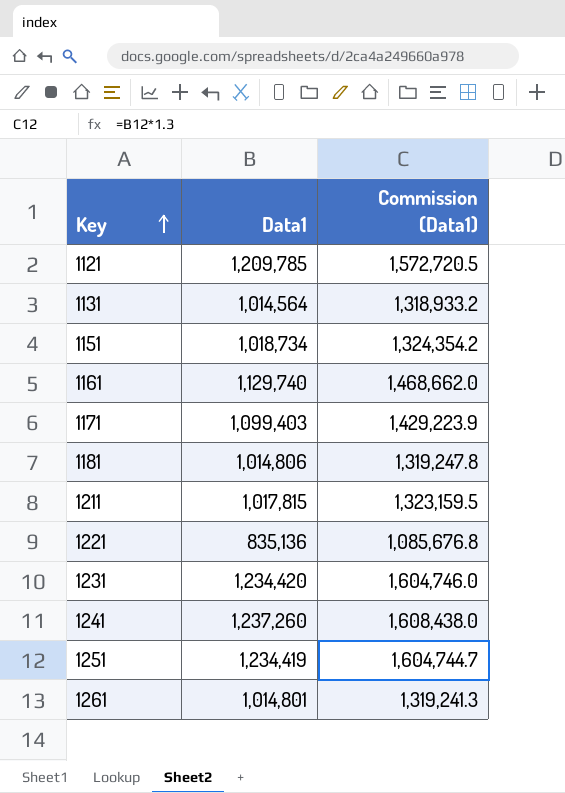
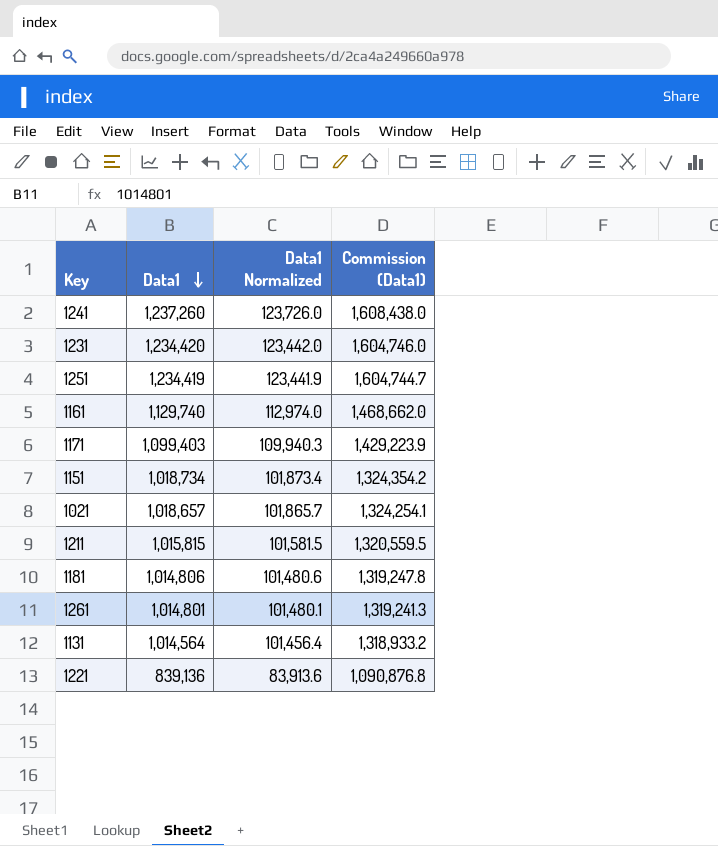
row order: Key ascending -> Data1 descending
column Data1 Normalized | formula: none -> [Data1] * 0.1
row 1121: 1,209,785 | 1,572,720.5 -> none
row 1021: none -> 1,018,657 | 101,865.7 | 1,324,254.1
1211 | Data1: 1,017,815 -> 1,015,815
1211 | Commission (Data1): 1,323,159.5 -> 1,320,559.5
1221 | Data1: 835,136 -> 839,136
1221 | Commission (Data1): 1,085,676.8 -> 1,090,876.8

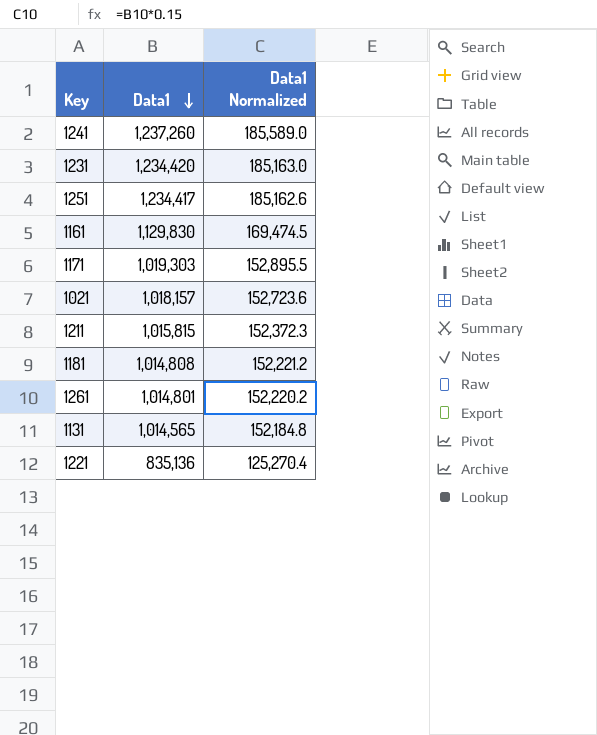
column Commission (Data1) | formula: [Data1] * 1.3 -> none
column Data1 Normalized | formula: [Data1] * 0.1 -> [Data1] * 0.15
row 1151: 1,018,734 | 101,873.4 | 1,324,354.2 -> none
1251 | Data1: 1,234,419 -> 1,234,417
1161 | Data1: 1,129,740 -> 1,129,830
1171 | Data1: 1,099,403 -> 1,019,303
1021 | Data1: 1,018,657 -> 1,018,157
1181 | Data1: 1,014,806 -> 1,014,808
1131 | Data1: 1,014,564 -> 1,014,565
1221 | Data1: 839,136 -> 835,136

